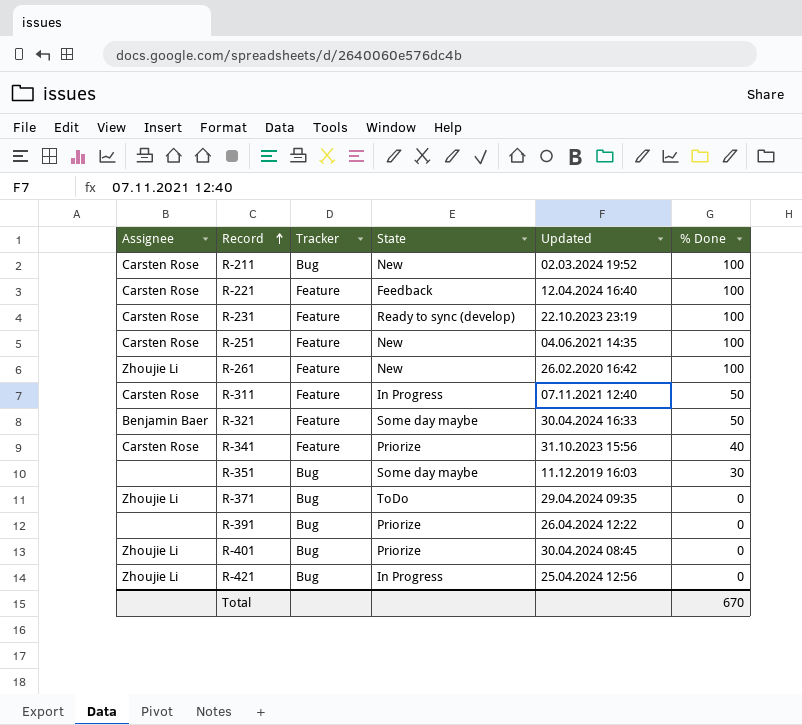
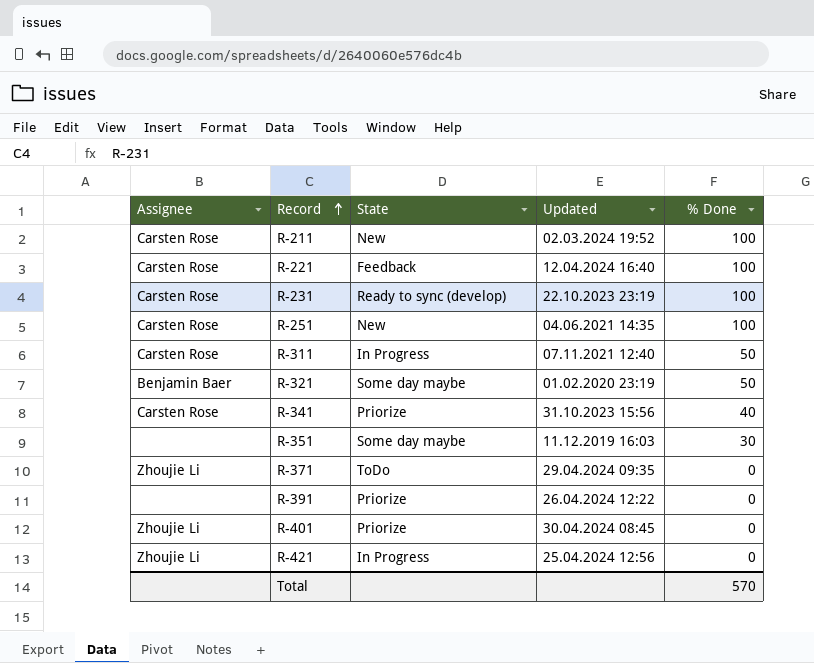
column Tracker | position: 3 -> none
row R-261: Zhoujie Li | Feature | New | 26.02.2020 16:42 | 100 -> none
R-321 | Updated: 30.04.2024 16:33 -> 01.02.2020 23:19
Total | % Done: 670 -> 570

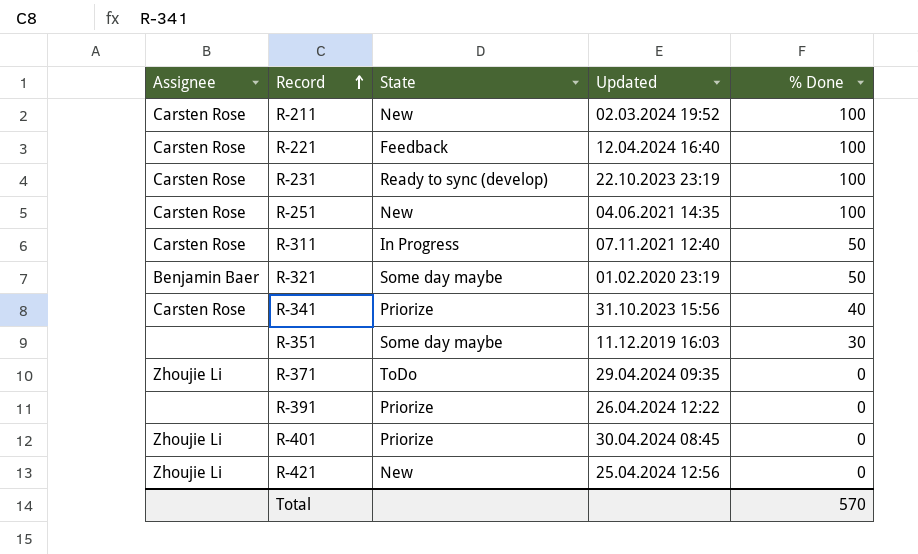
R-421 | State: In Progress -> New

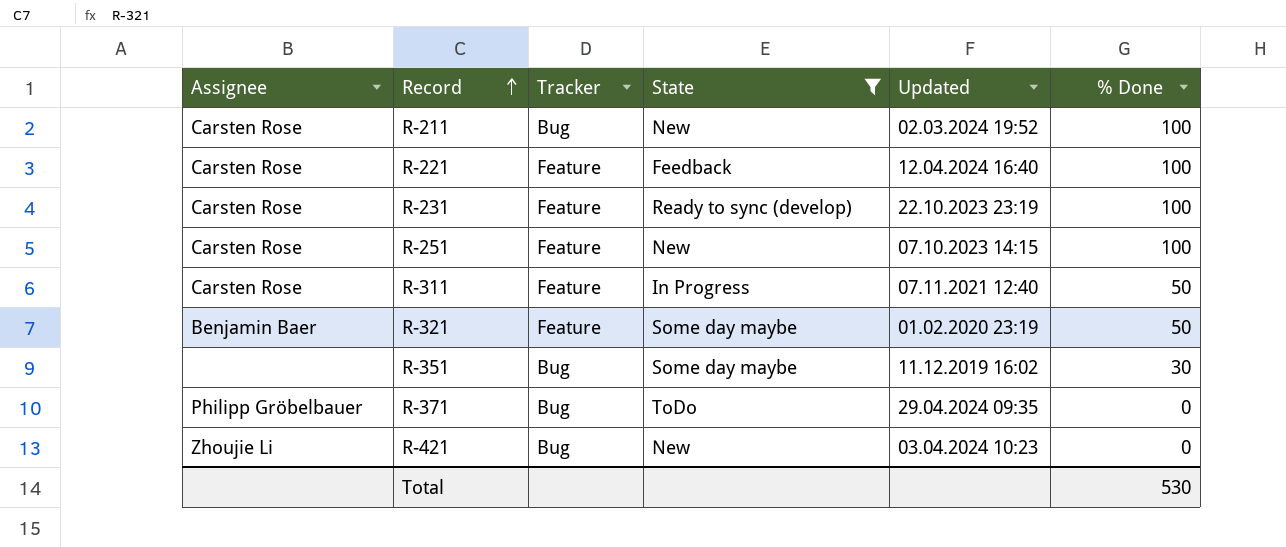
filter: none -> State != Priorize
column Tracker | position: none -> 3
R-251 | Updated: 04.06.2021 14:35 -> 07.10.2023 14:15
R-351 | Updated: 11.12.2019 16:03 -> 11.12.2019 16:02
R-371 | Assignee: Zhoujie Li -> Philipp Gröbelbauer
R-421 | Updated: 25.04.2024 12:56 -> 03.04.2024 10:23
Total | % Done: 570 -> 530

